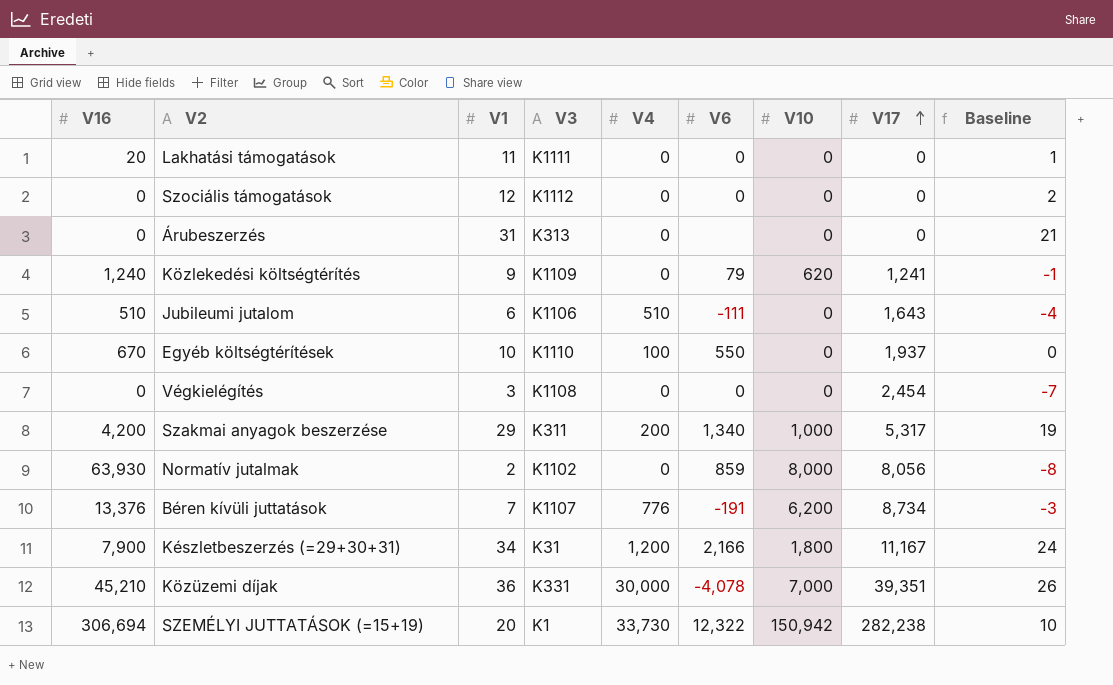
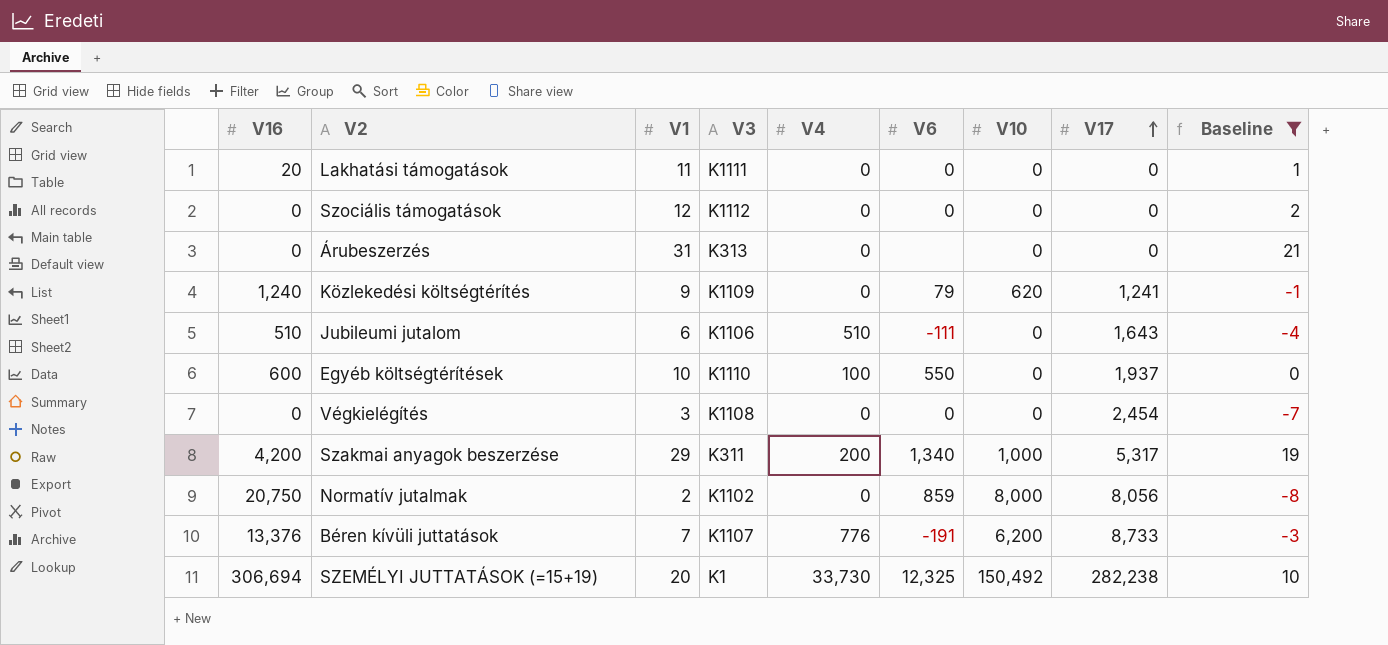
filter: none -> Baseline <= 21
Egyéb költségtérítések | V16: 670 -> 600
Normatív jutalmak | V16: 63,930 -> 20,750
Béren kívüli juttatások | V17: 8,734 -> 8,733
SZEMÉLYI JUTTATÁSOK (=15+19) | V6: 12,322 -> 12,325
SZEMÉLYI JUTTATÁSOK (=15+19) | V10: 150,942 -> 150,492

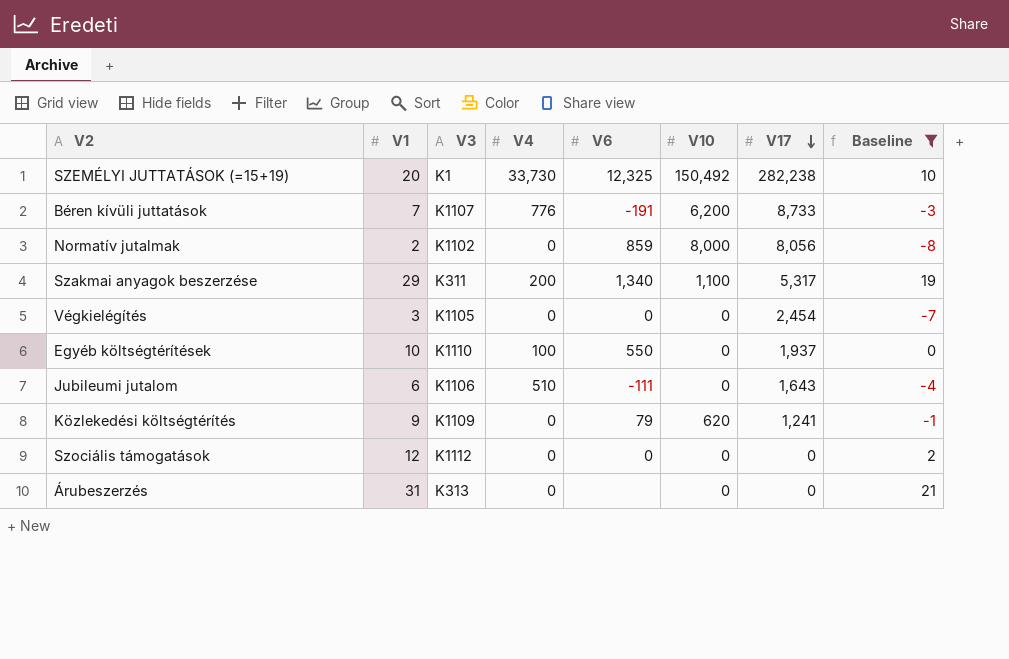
row order: V17 ascending -> V17 descending
column V16 | position: 1 -> none
row Lakhatási támogatások: 20 | 11 | K1111 | 0 | 0 | 0 | 0 | 1 -> none
Szakmai anyagok beszerzése | V10: 1,000 -> 1,100
Végkielégítés | V3: K1108 -> K1105

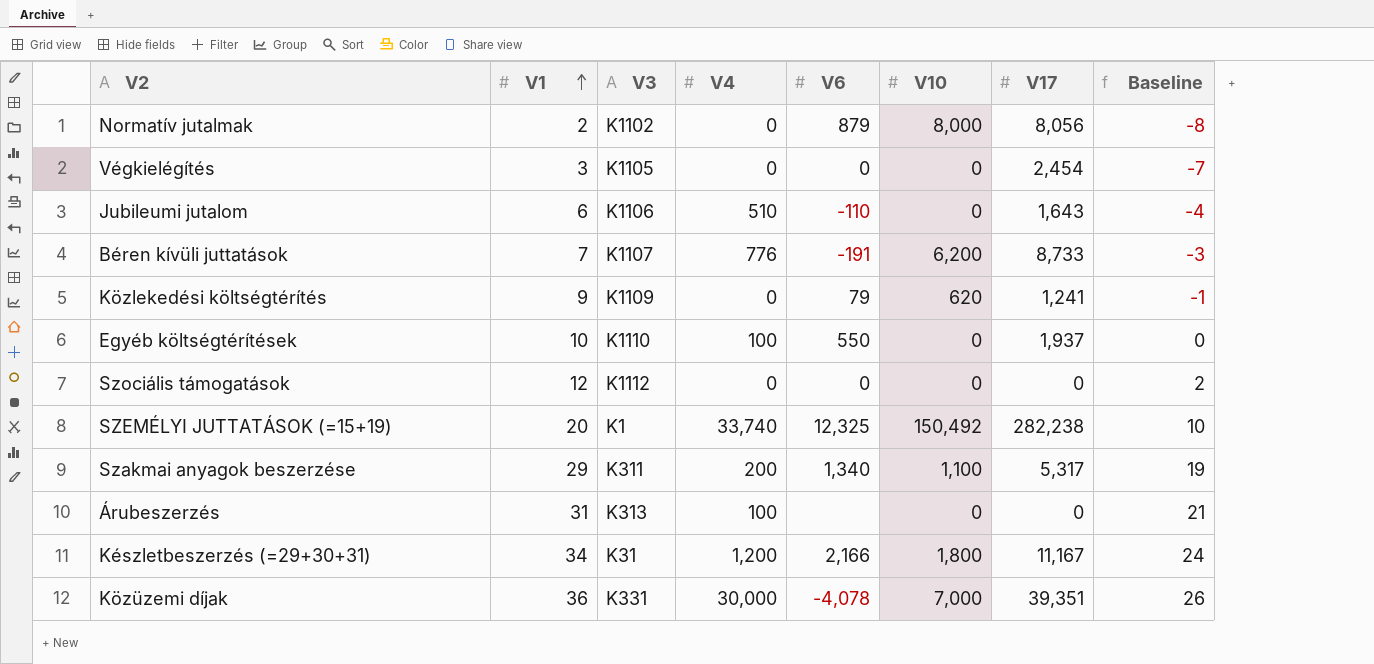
filter: Baseline <= 21 -> none
row order: V17 descending -> V1 ascending
Normatív jutalmak | V6: 859 -> 879
Jubileumi jutalom | V6: -111 -> -110
SZEMÉLYI JUTTATÁSOK (=15+19) | V4: 33,730 -> 33,740
Árubeszerzés | V4: 0 -> 100

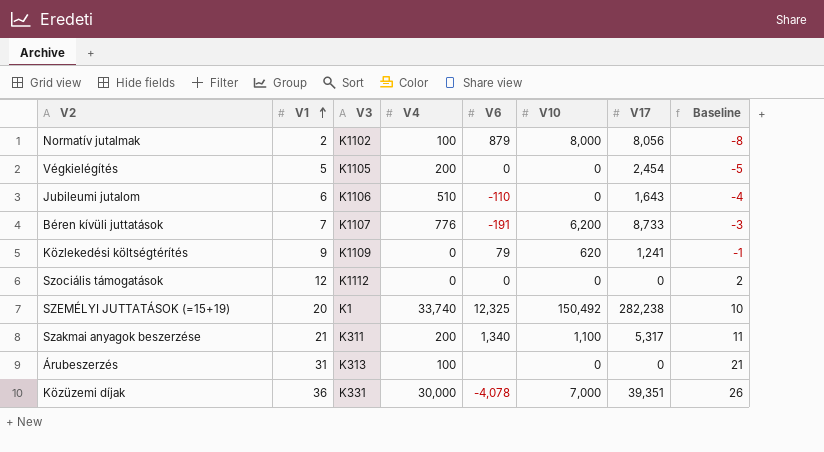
row Egyéb költségtérítések: 10 | K1110 | 100 | 550 | 0 | 1,937 | 0 -> none
row Készletbeszerzés (=29+30+31): 34 | K31 | 1,200 | 2,166 | 1,800 | 11,167 | 24 -> none
Normatív jutalmak | V4: 0 -> 100
Végkielégítés | V1: 3 -> 5
Végkielégítés | V4: 0 -> 200
Végkielégítés | Baseline: -7 -> -5
Szakmai anyagok beszerzése | V1: 29 -> 21
Szakmai anyagok beszerzése | Baseline: 19 -> 11

